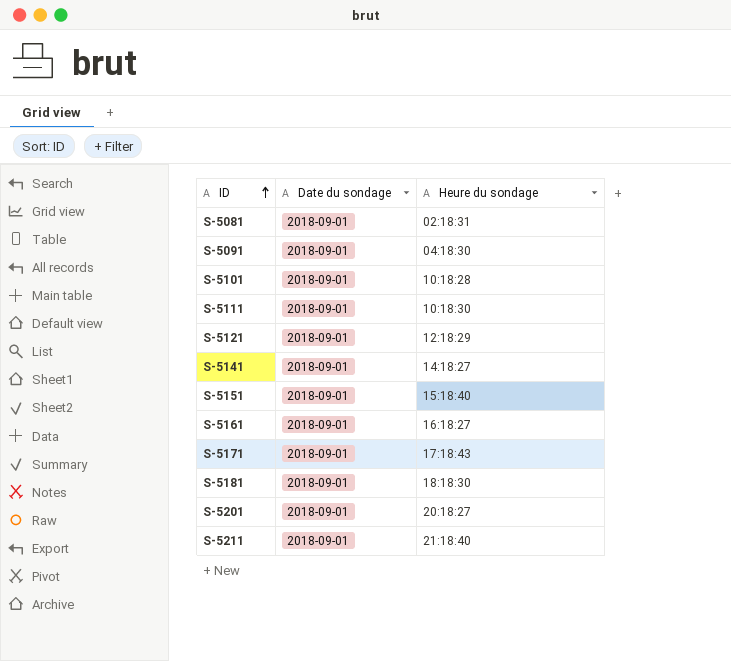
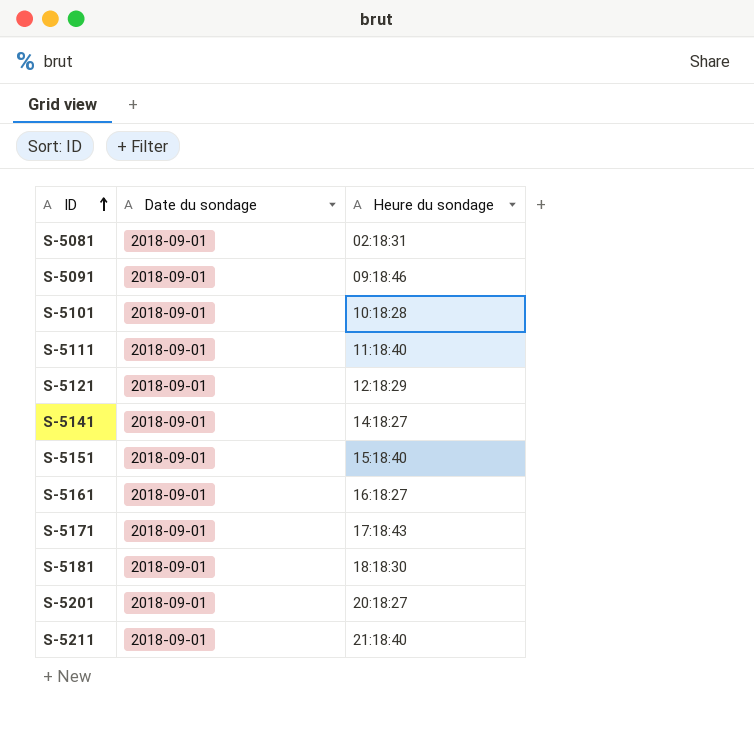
S-5091 | Heure du sondage: 04:18:30 -> 09:18:46
S-5111 | Heure du sondage: 10:18:30 -> 11:18:40

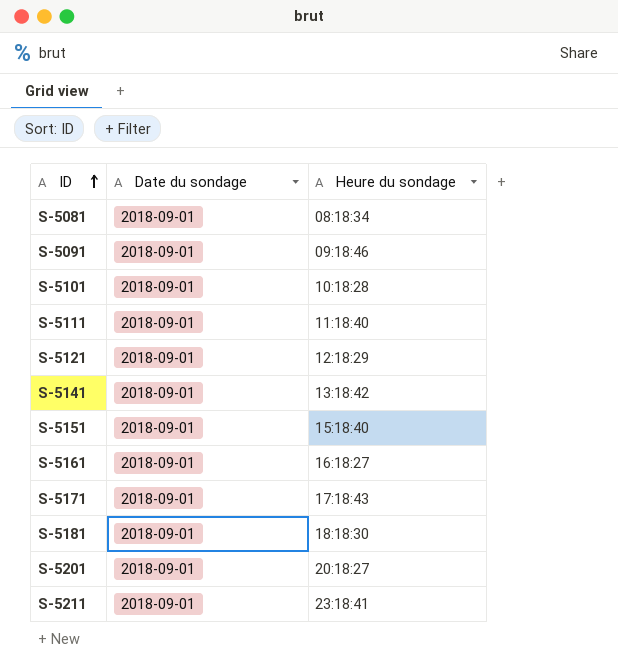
S-5081 | Heure du sondage: 02:18:31 -> 08:18:34
S-5141 | Heure du sondage: 14:18:27 -> 13:18:42
S-5211 | Heure du sondage: 21:18:40 -> 23:18:41

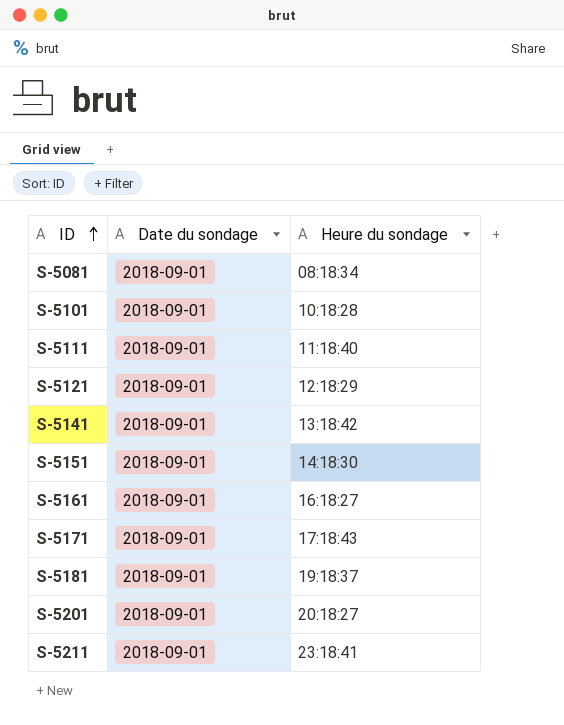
row S-5091: 2018-09-01 | 09:18:46 -> none
S-5151 | Heure du sondage: 15:18:40 -> 14:18:30
S-5181 | Heure du sondage: 18:18:30 -> 19:18:37

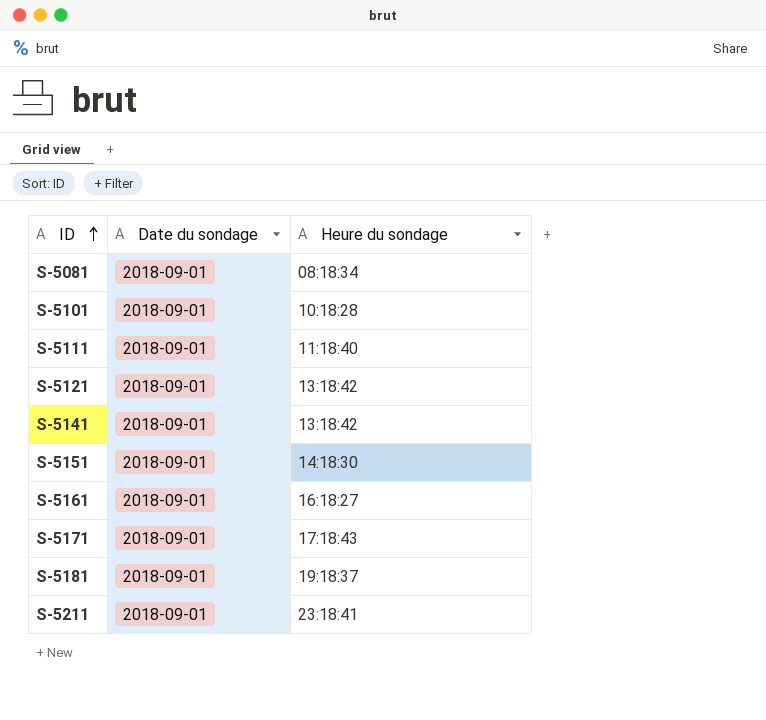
row S-5201: 2018-09-01 | 20:18:27 -> none
S-5121 | Heure du sondage: 12:18:29 -> 13:18:42

